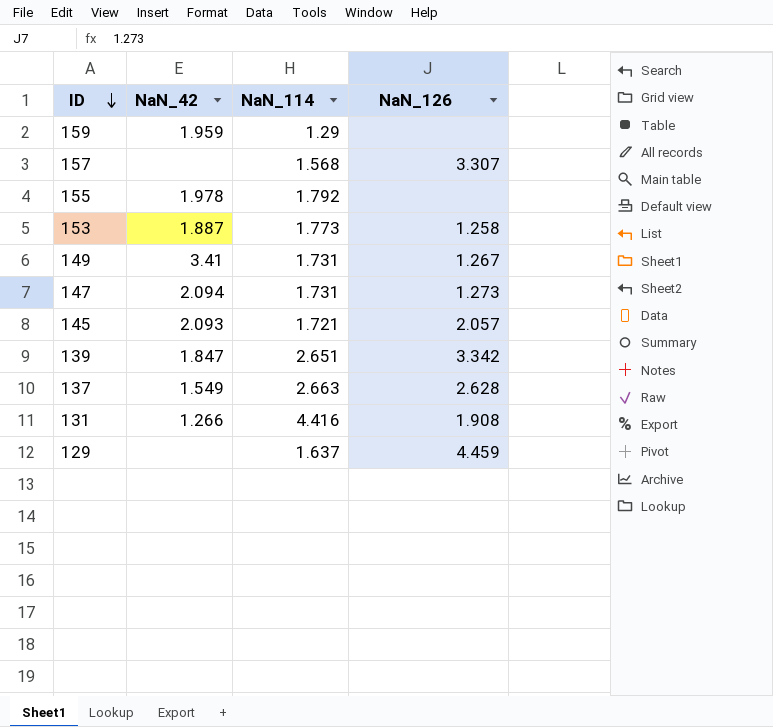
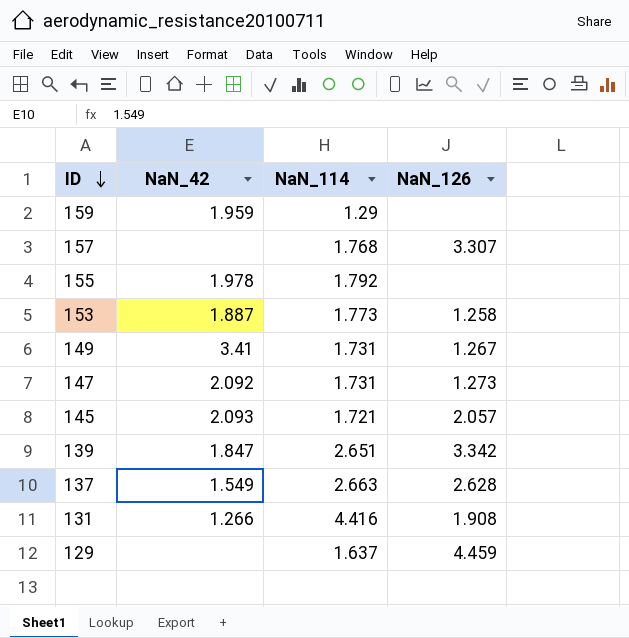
157 | NaN_114: 1.568 -> 1.768
147 | NaN_42: 2.094 -> 2.092

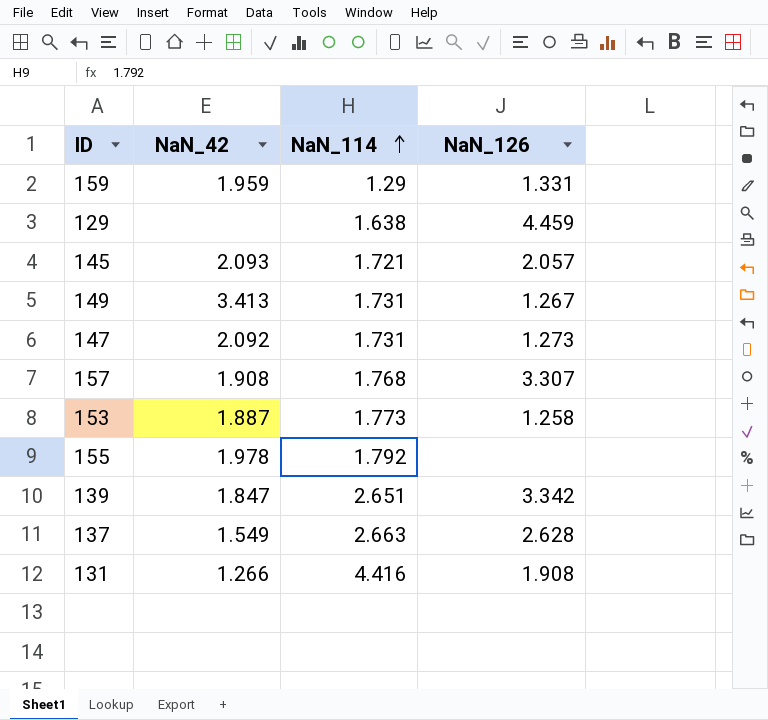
row order: ID descending -> NaN_114 ascending
159 | NaN_126: none -> 1.331
129 | NaN_114: 1.637 -> 1.638
149 | NaN_42: 3.41 -> 3.413
157 | NaN_42: none -> 1.908

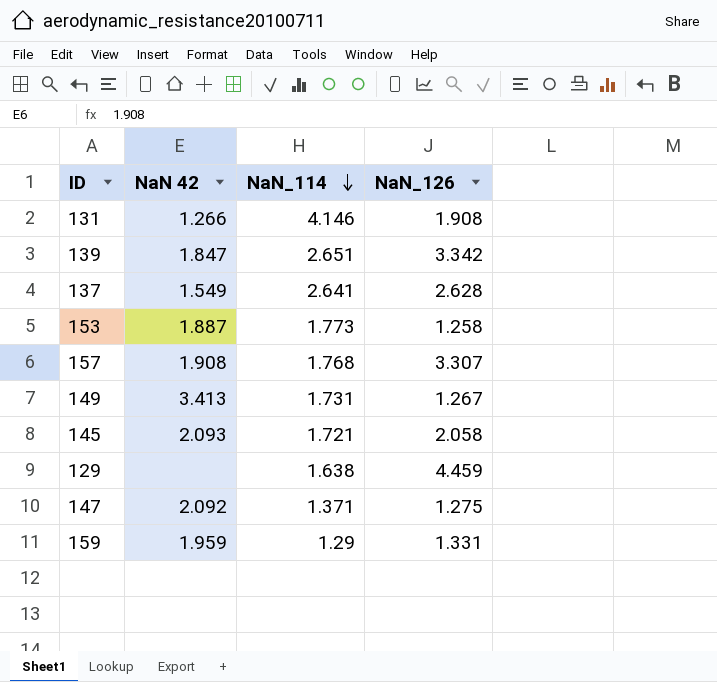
row order: NaN_114 ascending -> NaN_114 descending
column name: NaN_42 -> NaN 42
row 155: 1.978 | 1.792 | none -> none
131 | NaN_114: 4.416 -> 4.146
137 | NaN_114: 2.663 -> 2.641
145 | NaN_126: 2.057 -> 2.058
147 | NaN_114: 1.731 -> 1.371
147 | NaN_126: 1.273 -> 1.275

